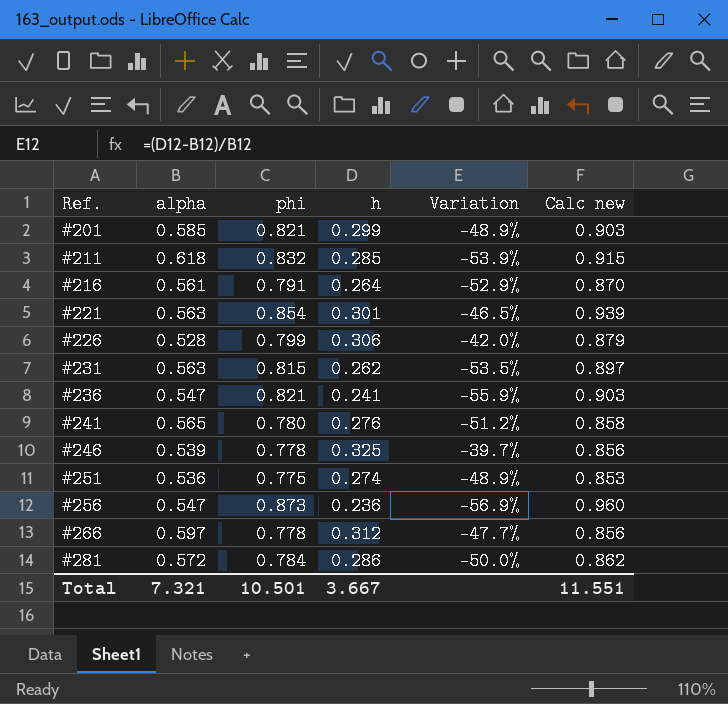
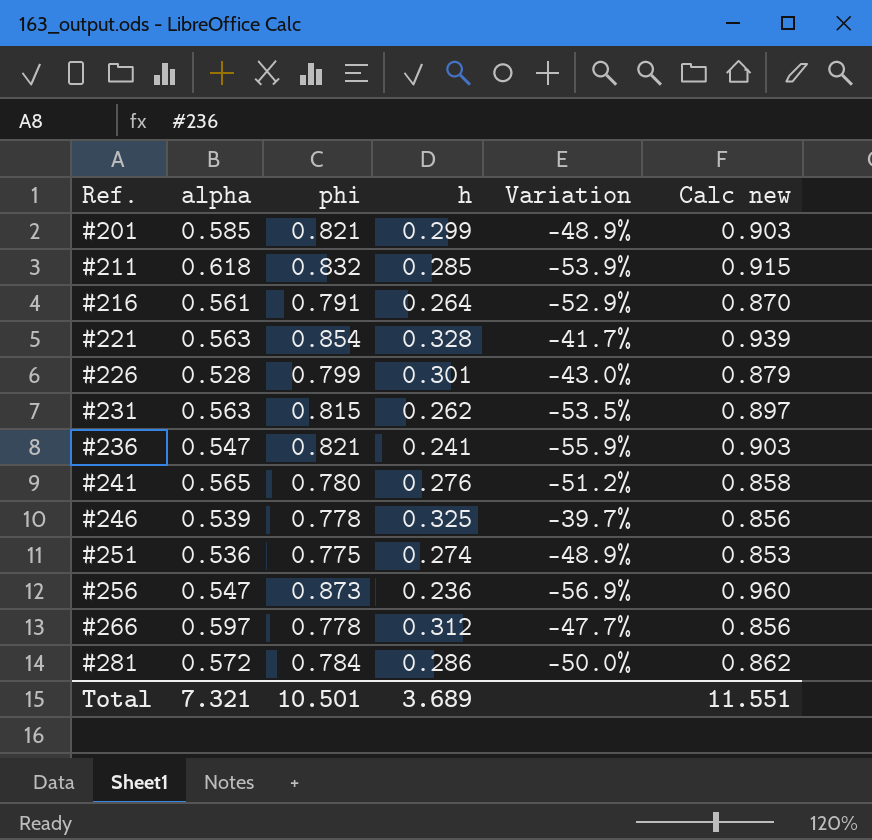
#221 | h: 0.301 -> 0.328
#221 | Variation: -46.5% -> -41.7%
#226 | h: 0.306 -> 0.301
#226 | Variation: -42.0% -> -43.0%
Total | h: 3.667 -> 3.689

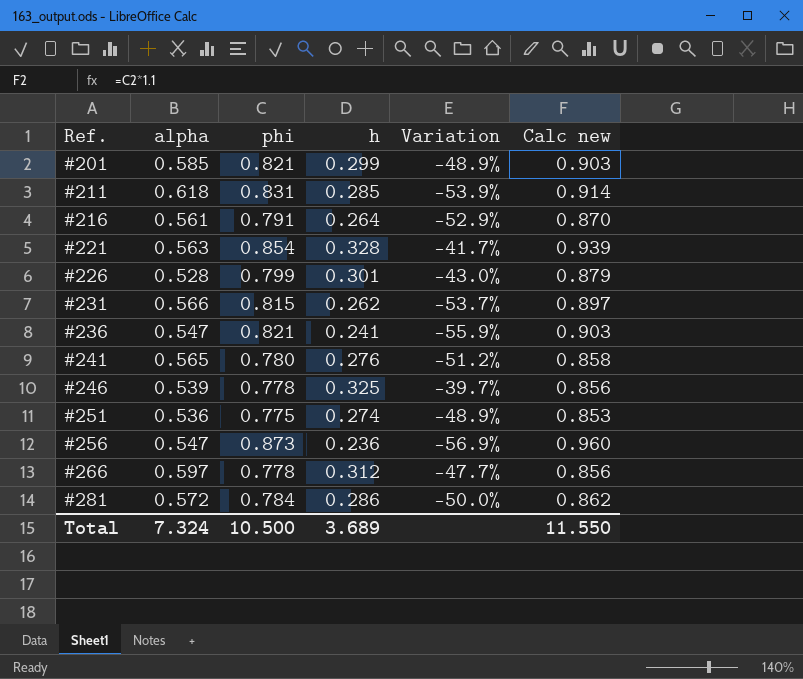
#211 | phi: 0.832 -> 0.831
#211 | Calc new: 0.915 -> 0.914
#231 | alpha: 0.563 -> 0.566
#231 | Variation: -53.5% -> -53.7%
Total | alpha: 7.321 -> 7.324
Total | phi: 10.501 -> 10.500
Total | Calc new: 11.551 -> 11.550

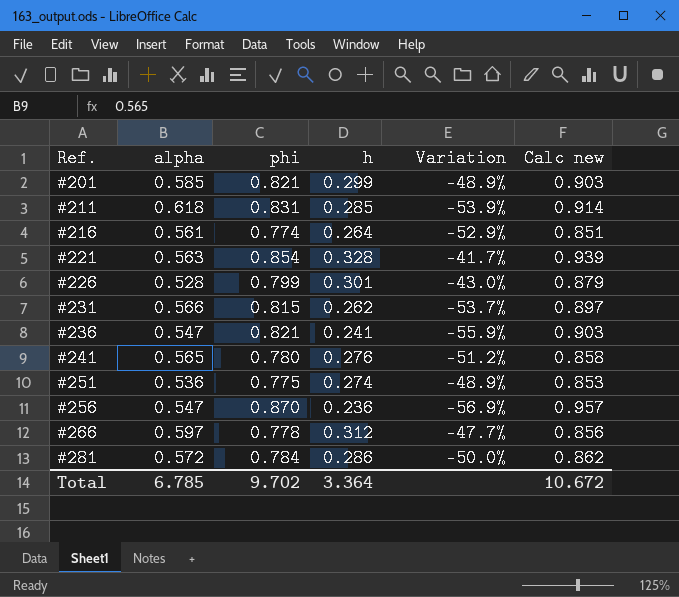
row #246: 0.539 | 0.778 | 0.325 | -39.7% | 0.856 -> none
#216 | phi: 0.791 -> 0.774
#216 | Calc new: 0.870 -> 0.851
#256 | phi: 0.873 -> 0.870
#256 | Calc new: 0.960 -> 0.957
Total | alpha: 7.324 -> 6.785
Total | phi: 10.500 -> 9.702
Total | h: 3.689 -> 3.364
Total | Calc new: 11.550 -> 10.672

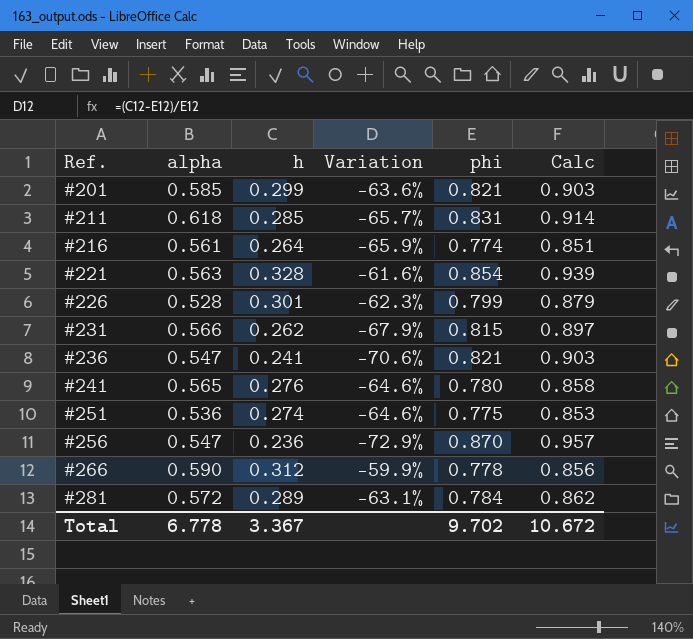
column Variation | formula: ([h] - [alpha]) / [alpha] -> ([h] - [phi]) / [phi]
column phi | position: 3 -> 5
column name: Calc new -> Calc
#266 | alpha: 0.597 -> 0.590
#281 | h: 0.286 -> 0.289
Total | alpha: 6.785 -> 6.778
Total | h: 3.364 -> 3.367

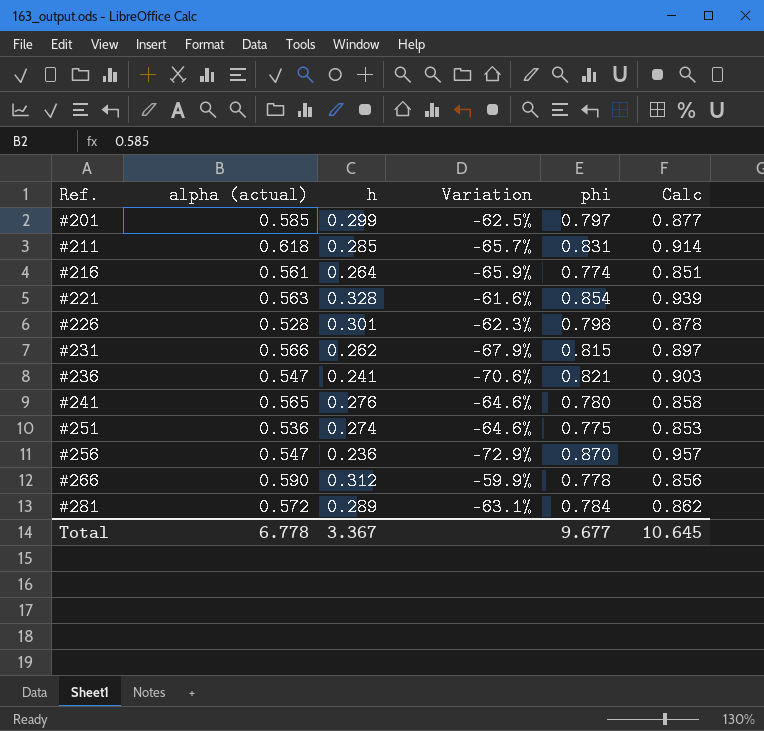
column name: alpha -> alpha (actual)
#201 | Variation: -63.6% -> -62.5%
#201 | phi: 0.821 -> 0.797
#201 | Calc: 0.903 -> 0.877
#226 | phi: 0.799 -> 0.798
#226 | Calc: 0.879 -> 0.878
Total | phi: 9.702 -> 9.677
Total | Calc: 10.672 -> 10.645

